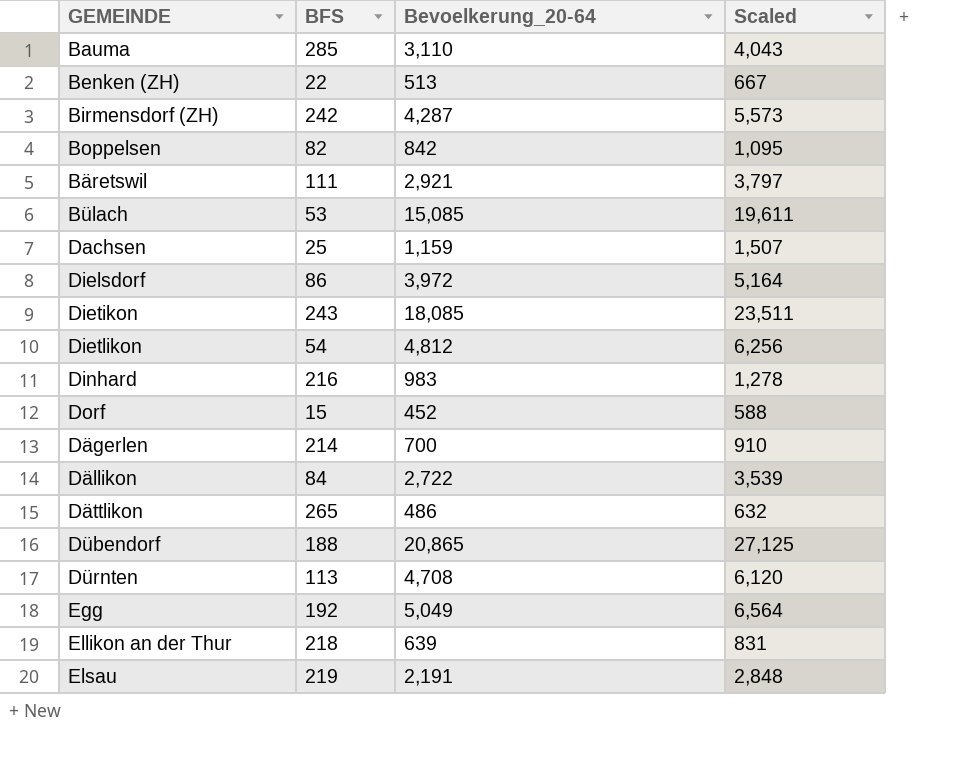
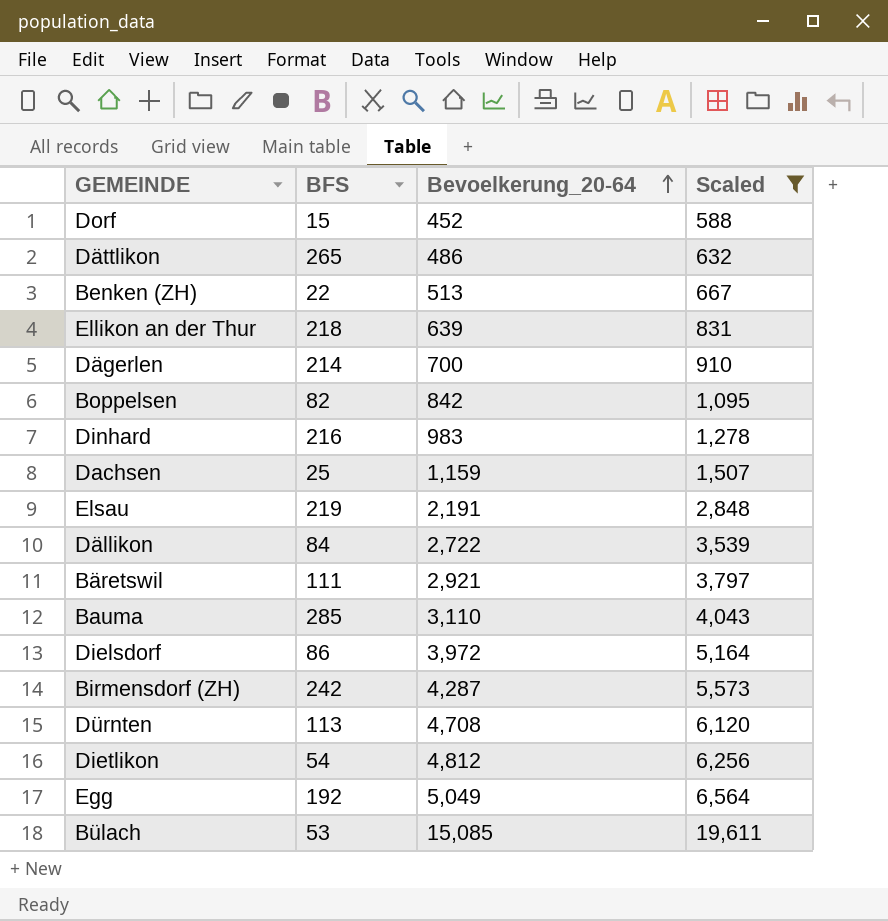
filter: none -> Scaled <= 19,611
row order: none -> Bevoelkerung_20-64 ascending

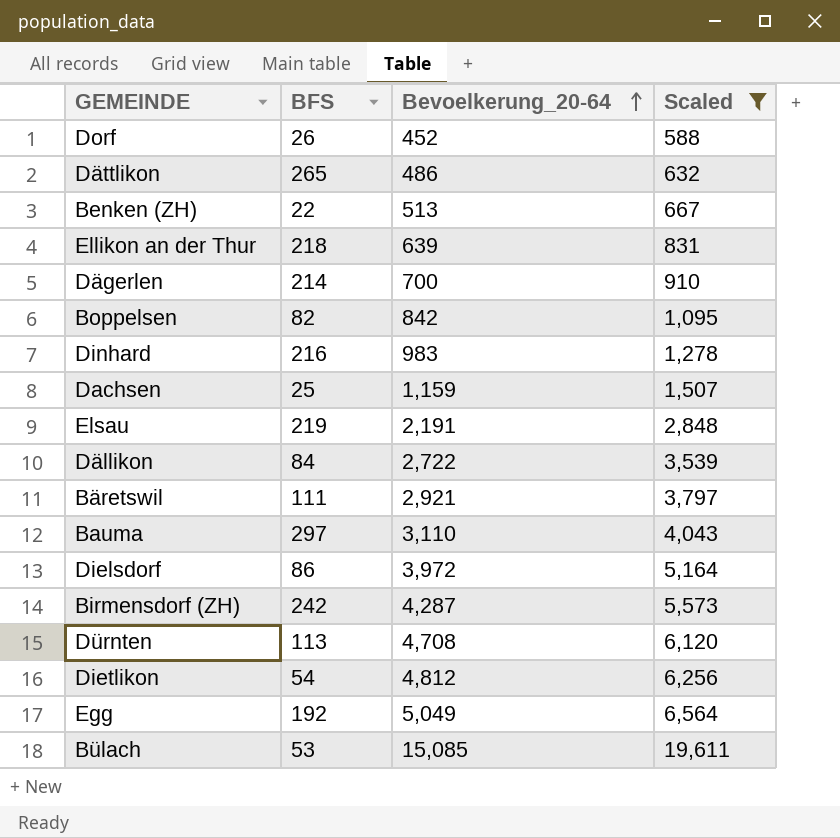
Dorf | BFS: 15 -> 26
Bauma | BFS: 285 -> 297

